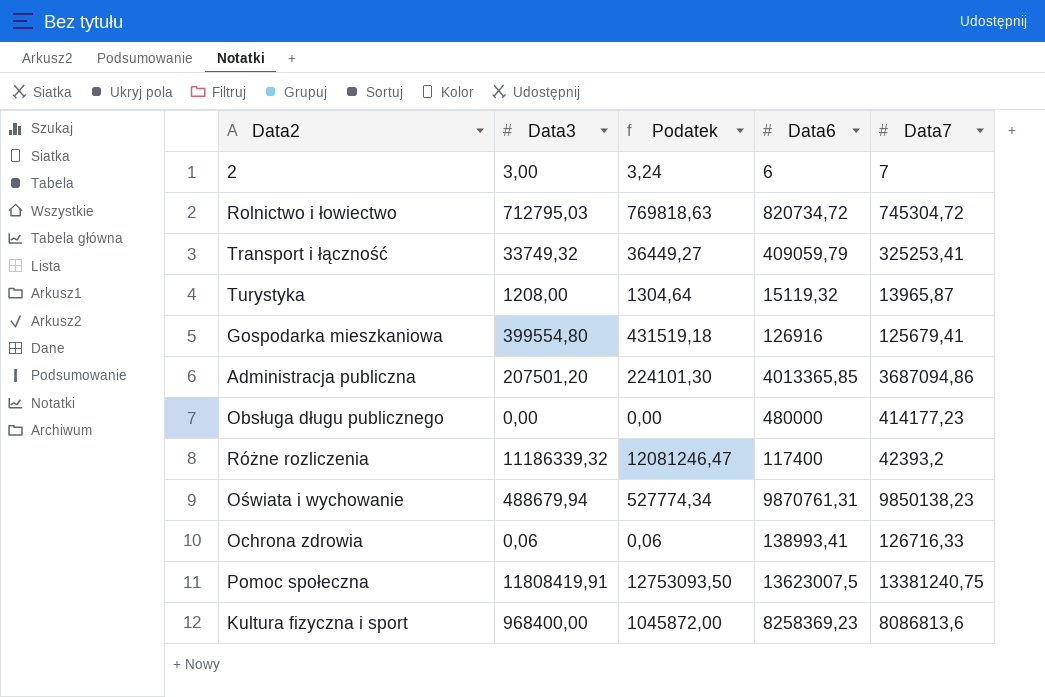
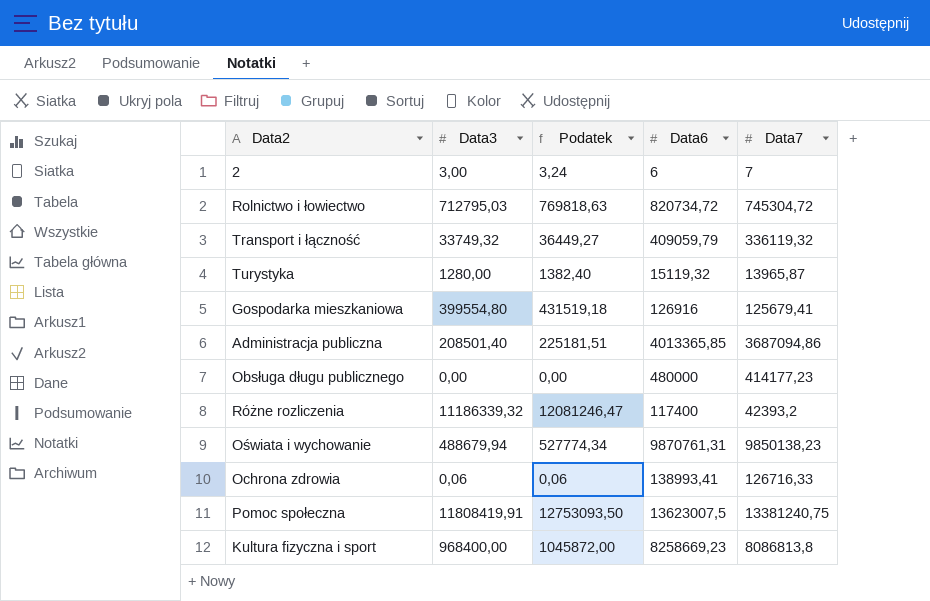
Transport i łączność | Data7: 325253,41 -> 336119,32
Turystyka | Data3: 1208,00 -> 1280,00
Turystyka | Podatek: 1304,64 -> 1382,40
Administracja publiczna | Data3: 207501,20 -> 208501,40
Administracja publiczna | Podatek: 224101,30 -> 225181,51
Kultura fizyczna i sport | Data6: 8258369,23 -> 8258669,23
Kultura fizyczna i sport | Data7: 8086813,6 -> 8086813,8

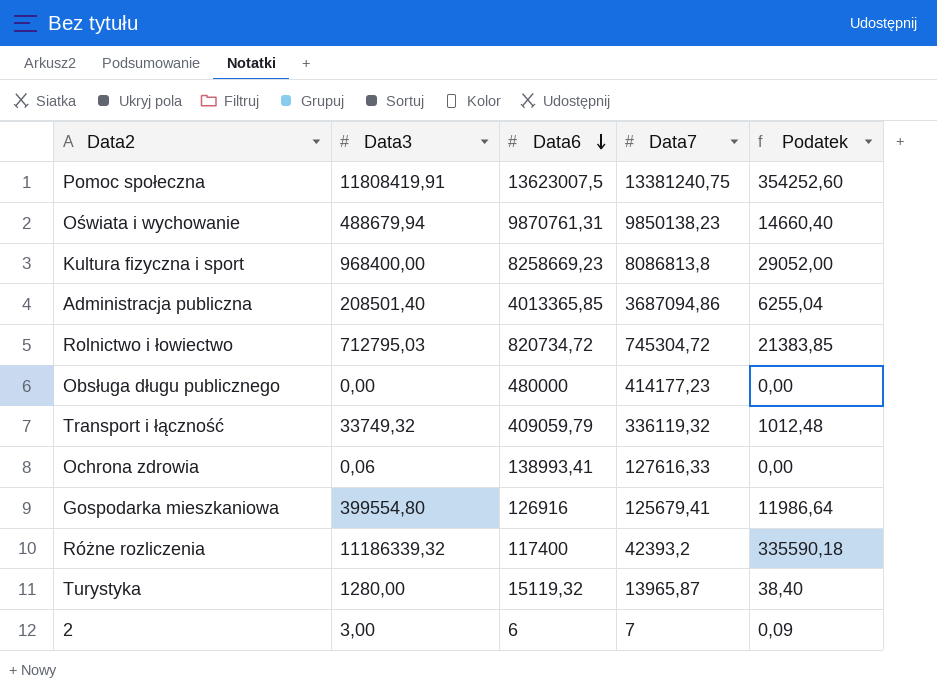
row order: none -> Data6 descending
column Podatek | formula: [Data3] * 1,08 -> [Data3] * 0,03
column Podatek | position: 3 -> 5
Ochrona zdrowia | Data7: 126716,33 -> 127616,33

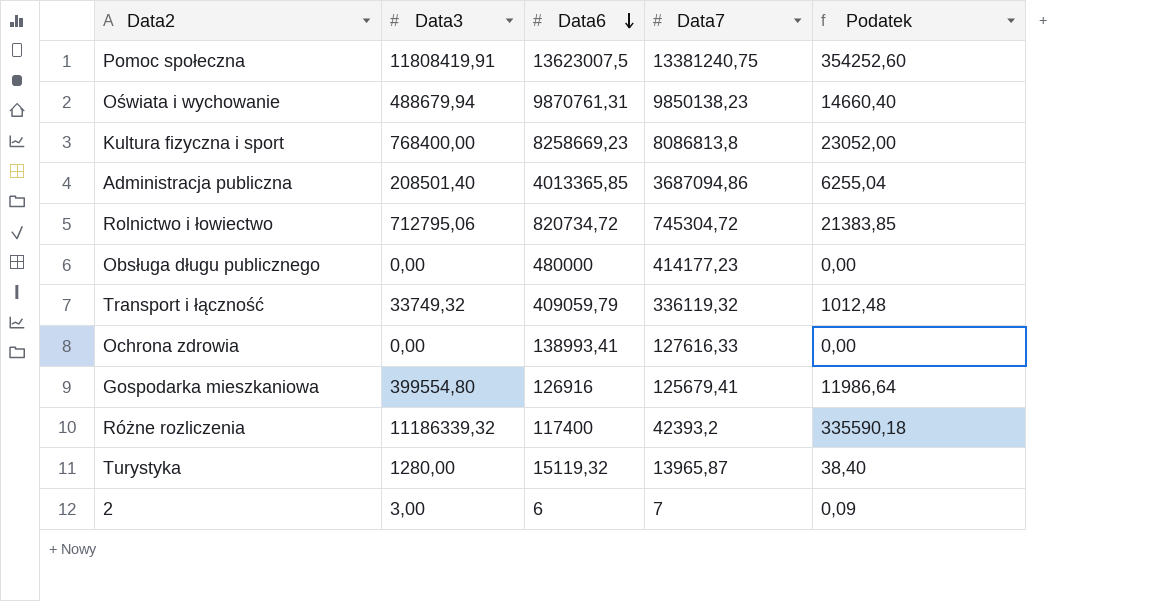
Kultura fizyczna i sport | Data3: 968400,00 -> 768400,00
Kultura fizyczna i sport | Podatek: 29052,00 -> 23052,00
Rolnictwo i łowiectwo | Data3: 712795,03 -> 712795,06
Ochrona zdrowia | Data3: 0,06 -> 0,00

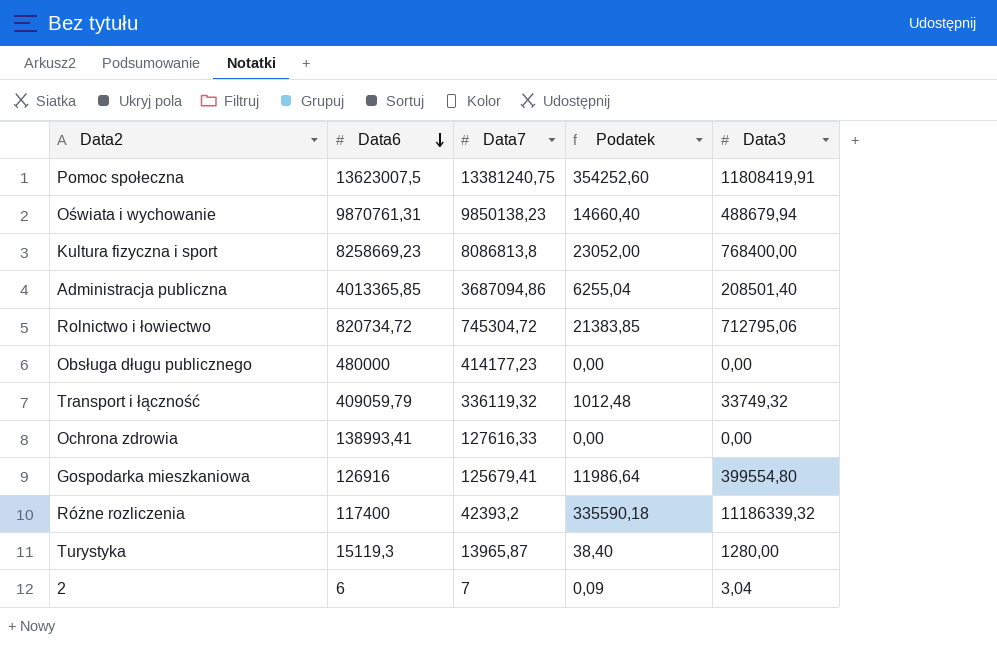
column Data3 | position: 2 -> 5
Turystyka | Data6: 15119,32 -> 15119,3
2 | Data3: 3,00 -> 3,04

